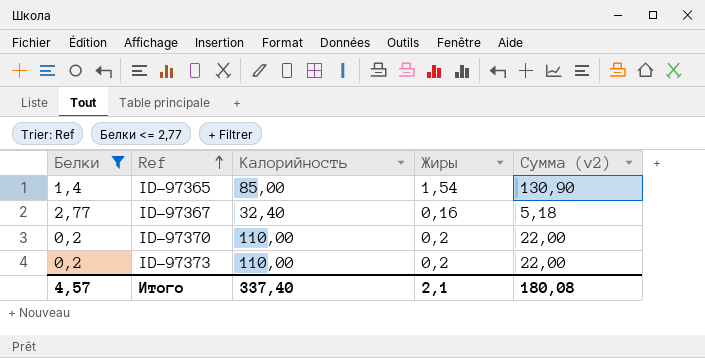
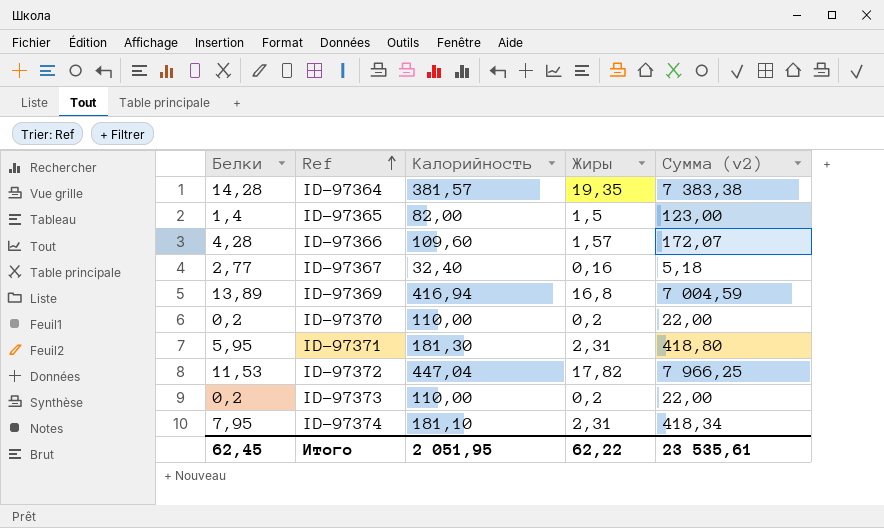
filter: Белки <= 2,77 -> none
ID-97365 | Калорийность: 85,00 -> 82,00
ID-97365 | Жиры: 1,54 -> 1,5
ID-97365 | Сумма (v2): 130,90 -> 123,00
Итого | Белки: 4,57 -> 62,45
Итого | Калорийность: 337,40 -> 2 051,95
Итого | Жиры: 2,1 -> 62,22
Итого | Сумма (v2): 180,08 -> 23 535,61

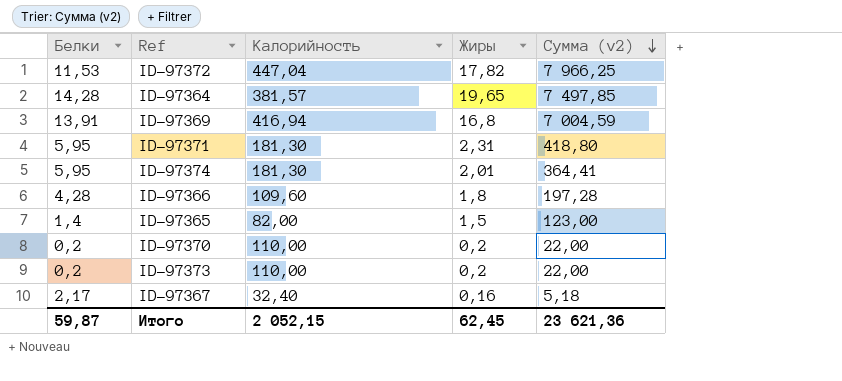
row order: Ref ascending -> Сумма (v2) descending
ID-97364 | Жиры: 19,35 -> 19,65
ID-97364 | Сумма (v2): 7 383,38 -> 7 497,85
ID-97369 | Белки: 13,89 -> 13,91
ID-97374 | Белки: 7,95 -> 5,95
ID-97374 | Калорийность: 181,10 -> 181,30
ID-97374 | Жиры: 2,31 -> 2,01
ID-97374 | Сумма (v2): 418,34 -> 364,41
ID-97366 | Жиры: 1,57 -> 1,8
ID-97366 | Сумма (v2): 172,07 -> 197,28
ID-97367 | Белки: 2,77 -> 2,17
Итого | Белки: 62,45 -> 59,87
Итого | Калорийность: 2 051,95 -> 2 052,15
Итого | Жиры: 62,22 -> 62,45
Итого | Сумма (v2): 23 535,61 -> 23 621,36

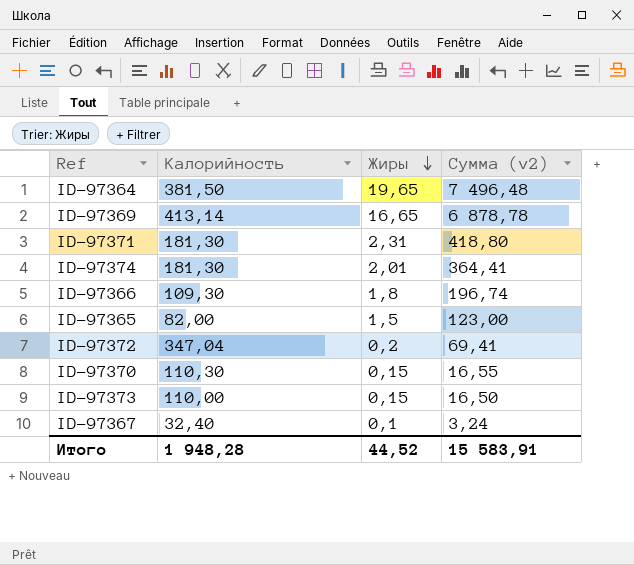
row order: Сумма (v2) descending -> Жиры descending
column Белки | position: 1 -> none
ID-97364 | Калорийность: 381,57 -> 381,50
ID-97364 | Сумма (v2): 7 497,85 -> 7 496,48
ID-97369 | Калорийность: 416,94 -> 413,14
ID-97369 | Жиры: 16,8 -> 16,65
ID-97369 | Сумма (v2): 7 004,59 -> 6 878,78
ID-97366 | Калорийность: 109,60 -> 109,30
ID-97366 | Сумма (v2): 197,28 -> 196,74
ID-97372 | Калорийность: 447,04 -> 347,04
ID-97372 | Жиры: 17,82 -> 0,2
ID-97372 | Сумма (v2): 7 966,25 -> 69,41
ID-97370 | Калорийность: 110,00 -> 110,30
ID-97370 | Жиры: 0,2 -> 0,15
ID-97370 | Сумма (v2): 22,00 -> 16,55
ID-97373 | Жиры: 0,2 -> 0,15
ID-97373 | Сумма (v2): 22,00 -> 16,50
ID-97367 | Жиры: 0,16 -> 0,1
ID-97367 | Сумма (v2): 5,18 -> 3,24
Итого | Калорийность: 2 052,15 -> 1 948,28
Итого | Жиры: 62,45 -> 44,52
Итого | Сумма (v2): 23 621,36 -> 15 583,91

